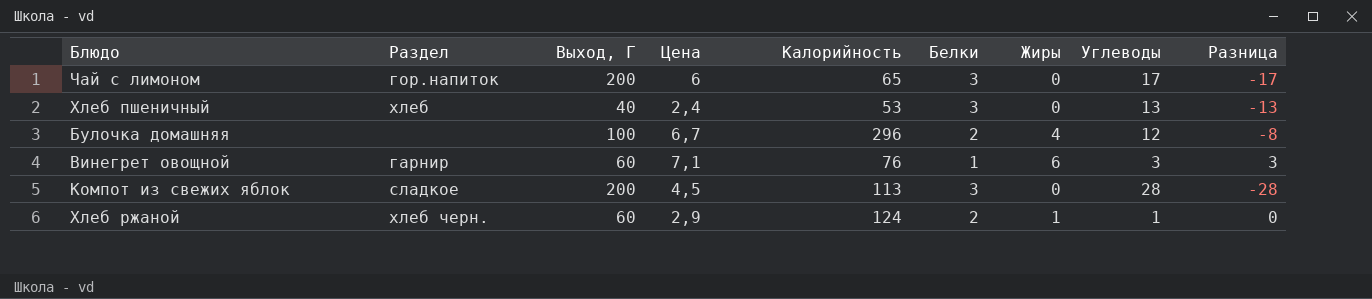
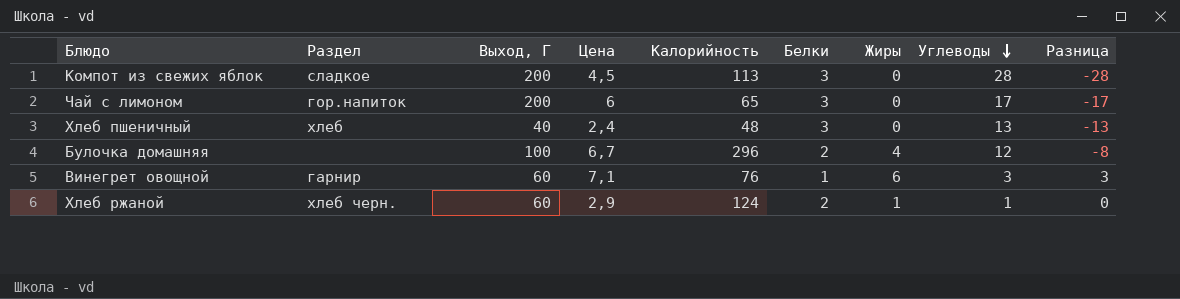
row order: none -> Углеводы descending
Хлеб пшеничный | Калорийность: 53 -> 48

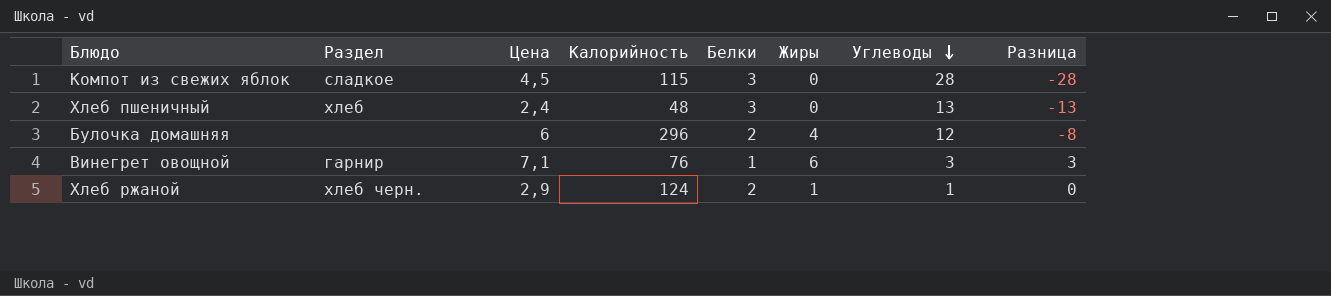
column Выход, Г | position: 3 -> none
row Чай с лимоном: гор.напиток | 200 | 6 | 65 | 3 | 0 | 17 | -17 -> none
Компот из свежих яблок | Калорийность: 113 -> 115
Булочка домашняя | Цена: 6,7 -> 6

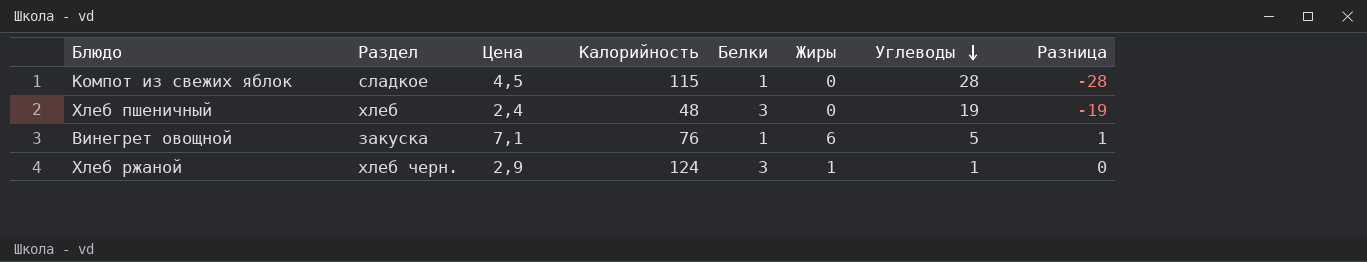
row Булочка домашняя: none | 6 | 296 | 2 | 4 | 12 | -8 -> none
Компот из свежих яблок | Белки: 3 -> 1
Хлеб пшеничный | Углеводы: 13 -> 19
Хлеб пшеничный | Разница: -13 -> -19
Винегрет овощной | Раздел: гарнир -> закуска
Винегрет овощной | Углеводы: 3 -> 5
Винегрет овощной | Разница: 3 -> 1
Хлеб ржаной | Белки: 2 -> 3

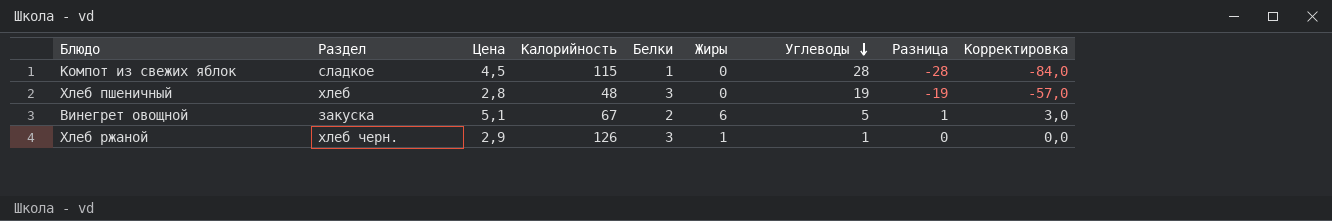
column Корректировка | formula: none -> [Разница] * 3
Хлеб пшеничный | Цена: 2,4 -> 2,8
Винегрет овощной | Цена: 7,1 -> 5,1
Винегрет овощной | Калорийность: 76 -> 67
Винегрет овощной | Белки: 1 -> 2
Хлеб ржаной | Калорийность: 124 -> 126

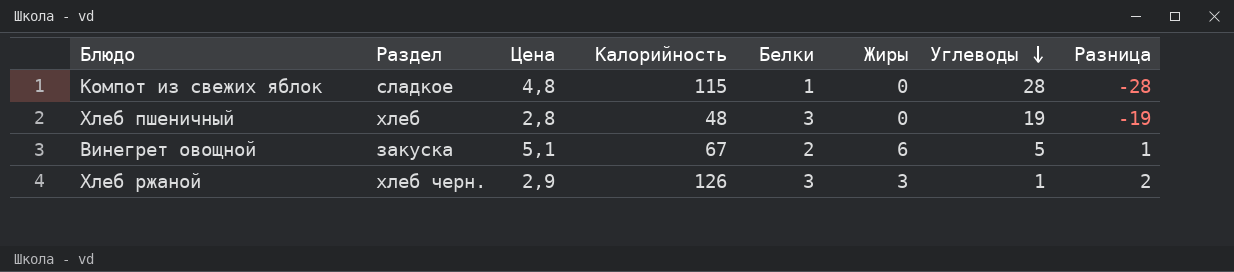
column Корректировка | formula: [Разница] * 3 -> none
Компот из свежих яблок | Цена: 4,5 -> 4,8
Хлеб ржаной | Жиры: 1 -> 3
Хлеб ржаной | Разница: 0 -> 2

